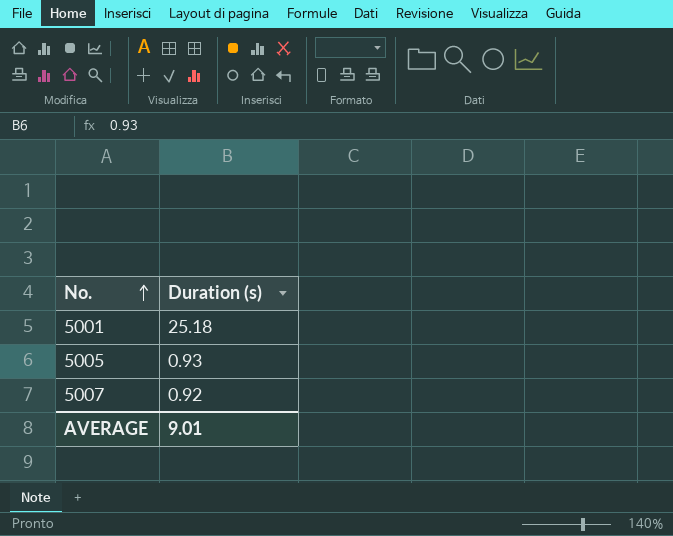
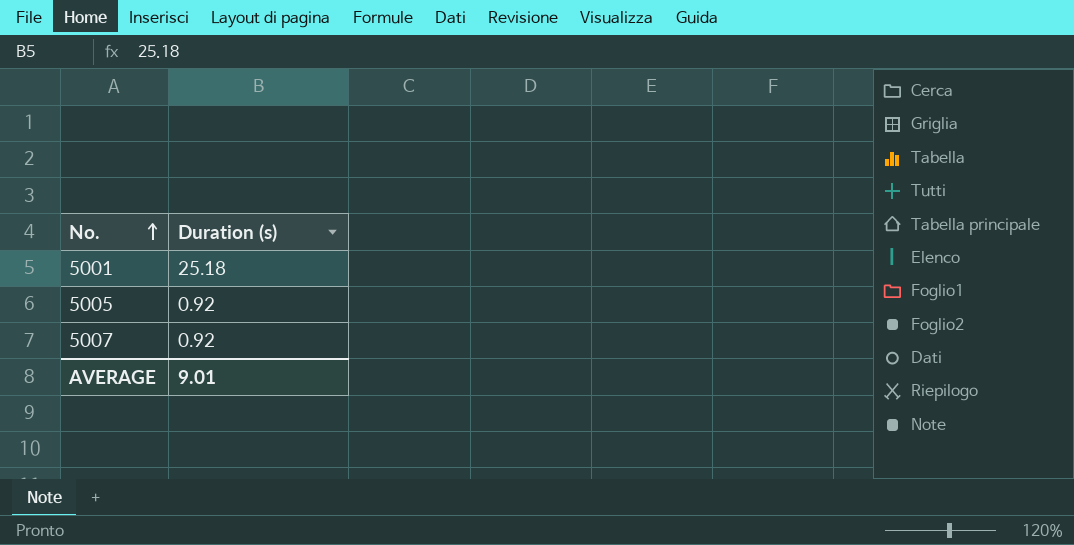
5005 | Duration (s): 0.93 -> 0.92

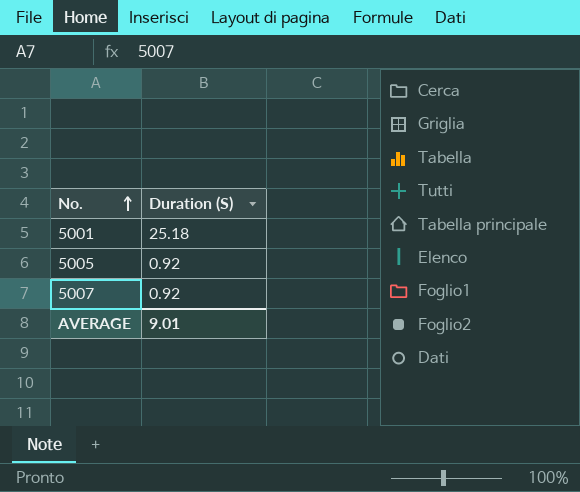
column name: Duration (s) -> Duration (S)

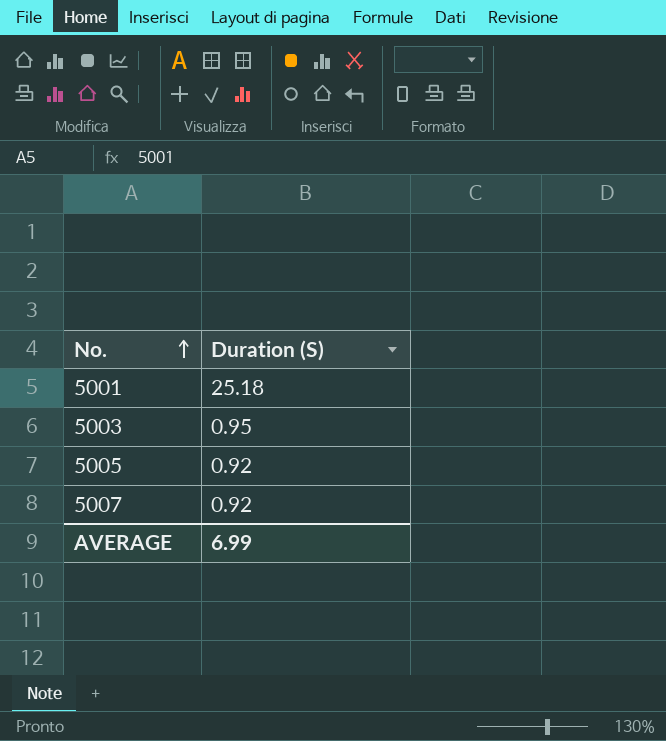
row 5003: none -> 0.95
AVERAGE | Duration (S): 9.01 -> 6.99

